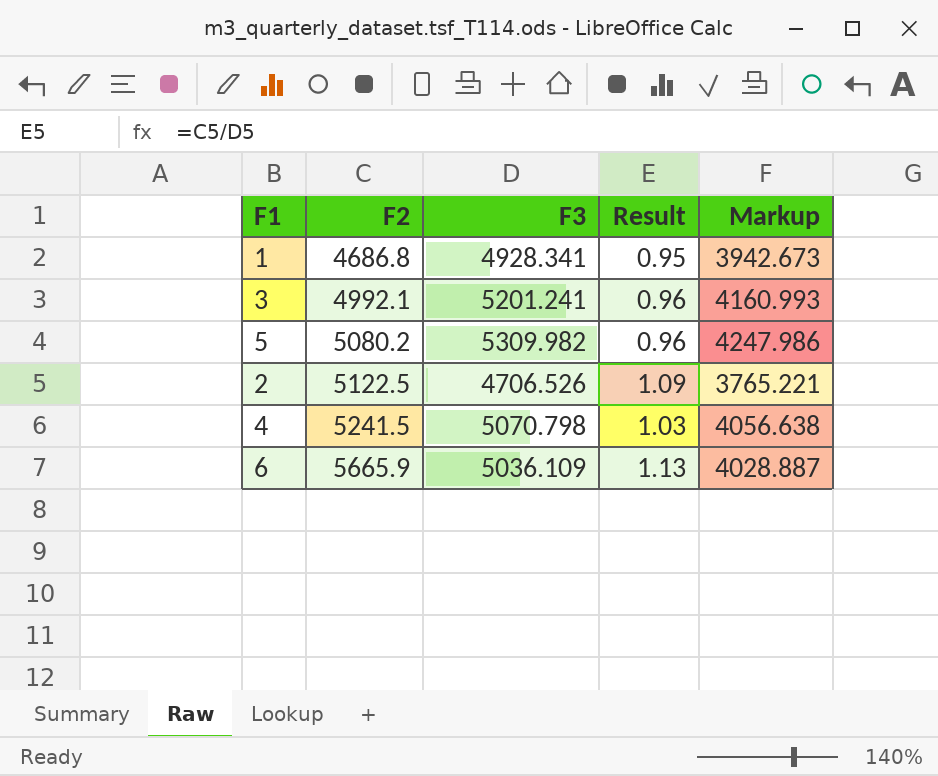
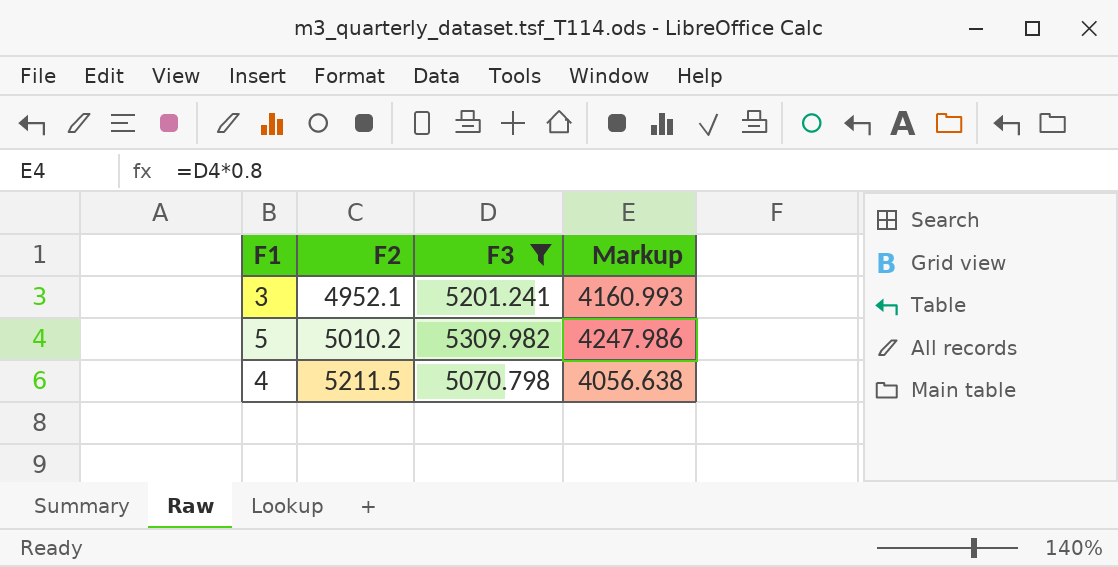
filter: none -> F3 >= 5070.798
column Result | formula: [F2] / [F3] -> none
3 | F2: 4992.1 -> 4952.1
5 | F2: 5080.2 -> 5010.2
4 | F2: 5241.5 -> 5211.5

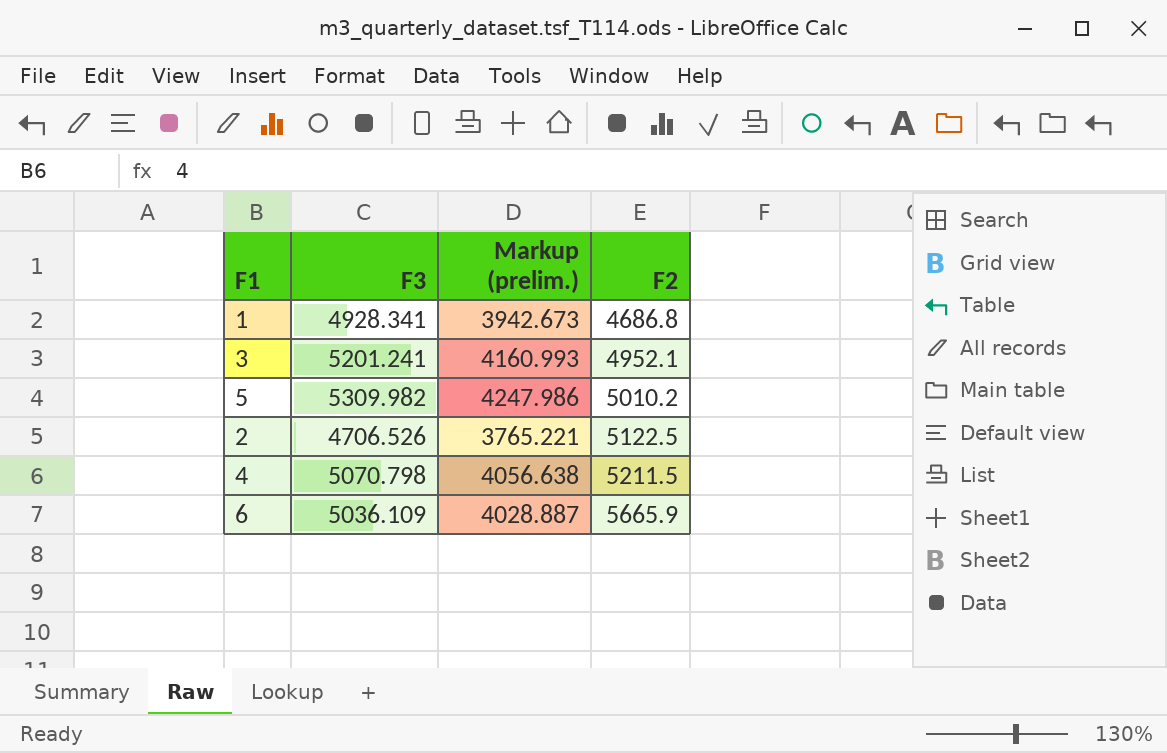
filter: F3 >= 5070.798 -> none
column name: Markup -> Markup (prelim.)
column F2 | position: 2 -> 4

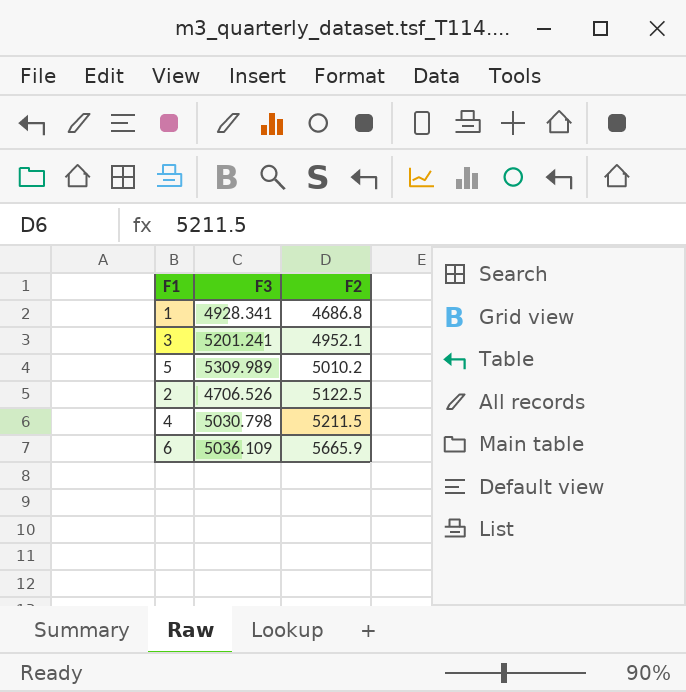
column Markup (prelim.) | formula: [F3] * 0.8 -> none
5 | F3: 5309.982 -> 5309.989
4 | F3: 5070.798 -> 5030.798

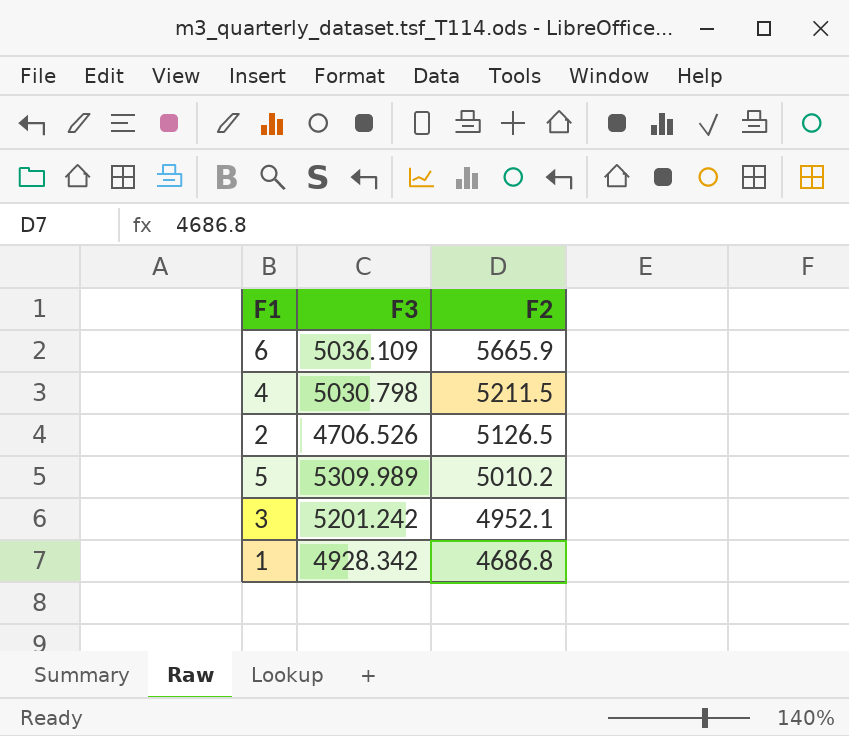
row order: F2 ascending -> F2 descending
2 | F2: 5122.5 -> 5126.5
3 | F3: 5201.241 -> 5201.242
1 | F3: 4928.341 -> 4928.342

